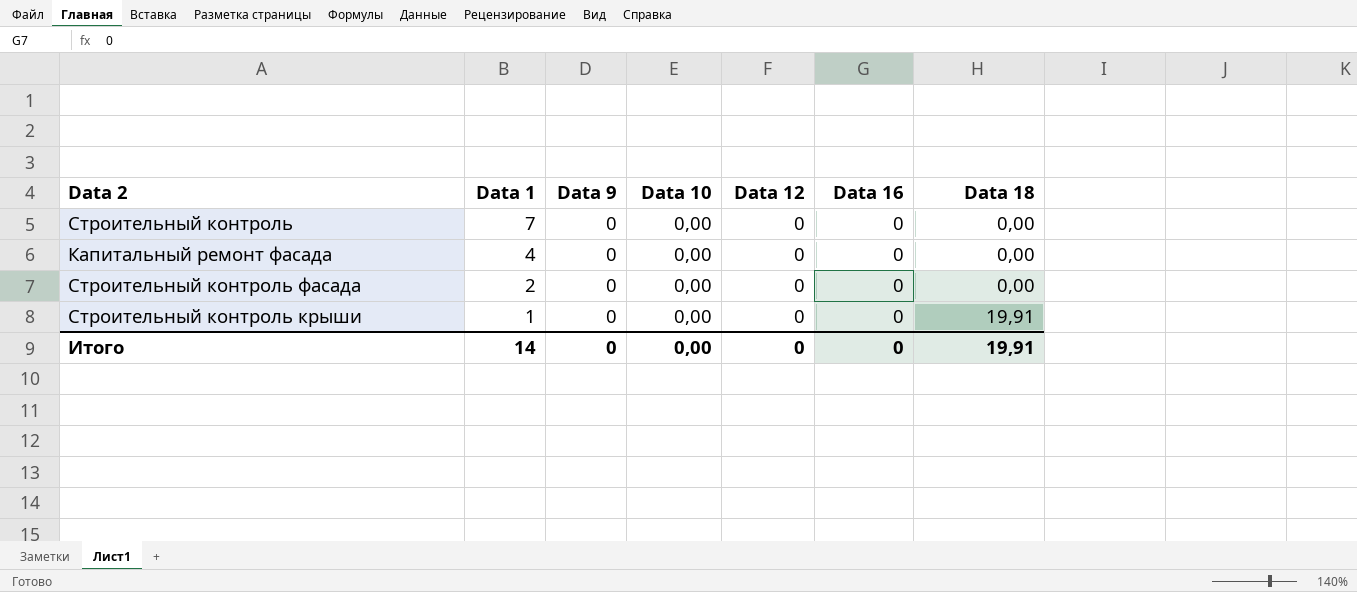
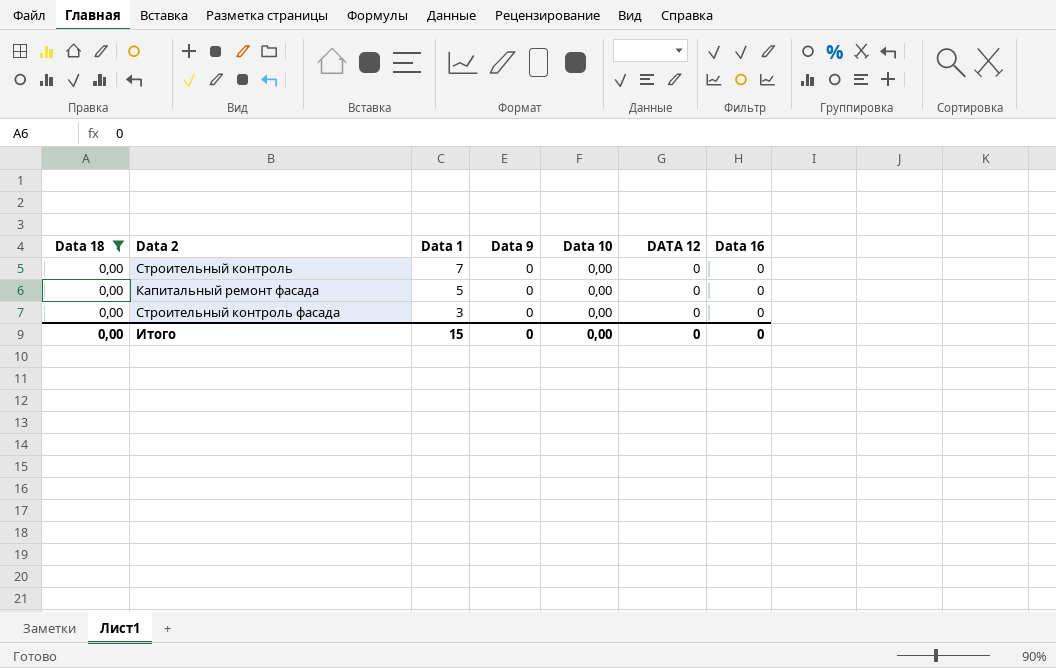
filter: none -> Data 18 = 0,00
column Data 18 | position: 7 -> 1
column name: Data 12 -> DATA 12
Капитальный ремонт фасада | Data 1: 4 -> 5
Строительный контроль фасада | Data 1: 2 -> 3
Итого | Data 18: 19,91 -> 0,00
Итого | Data 1: 14 -> 15

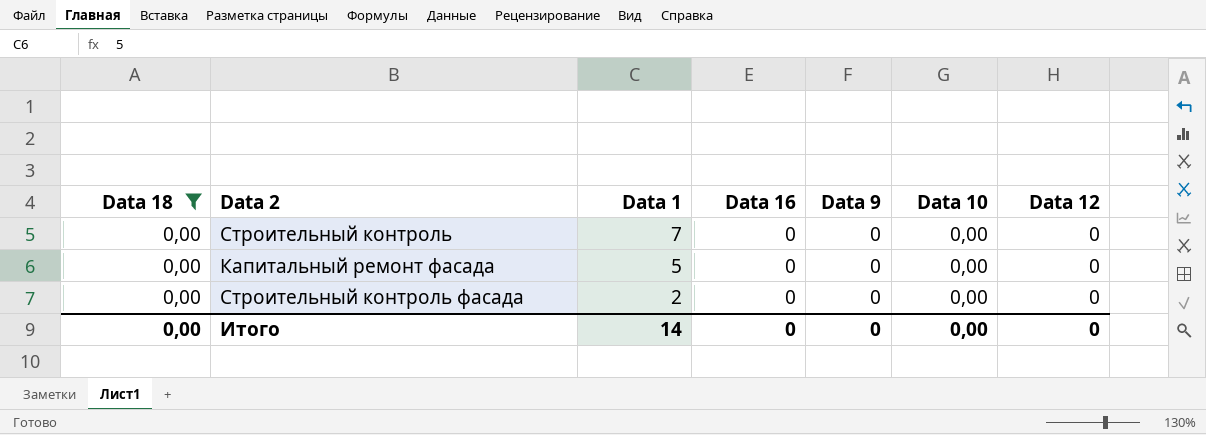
column Data 16 | position: 7 -> 4
column name: DATA 12 -> Data 12
Строительный контроль фасада | Data 1: 3 -> 2
Итого | Data 1: 15 -> 14

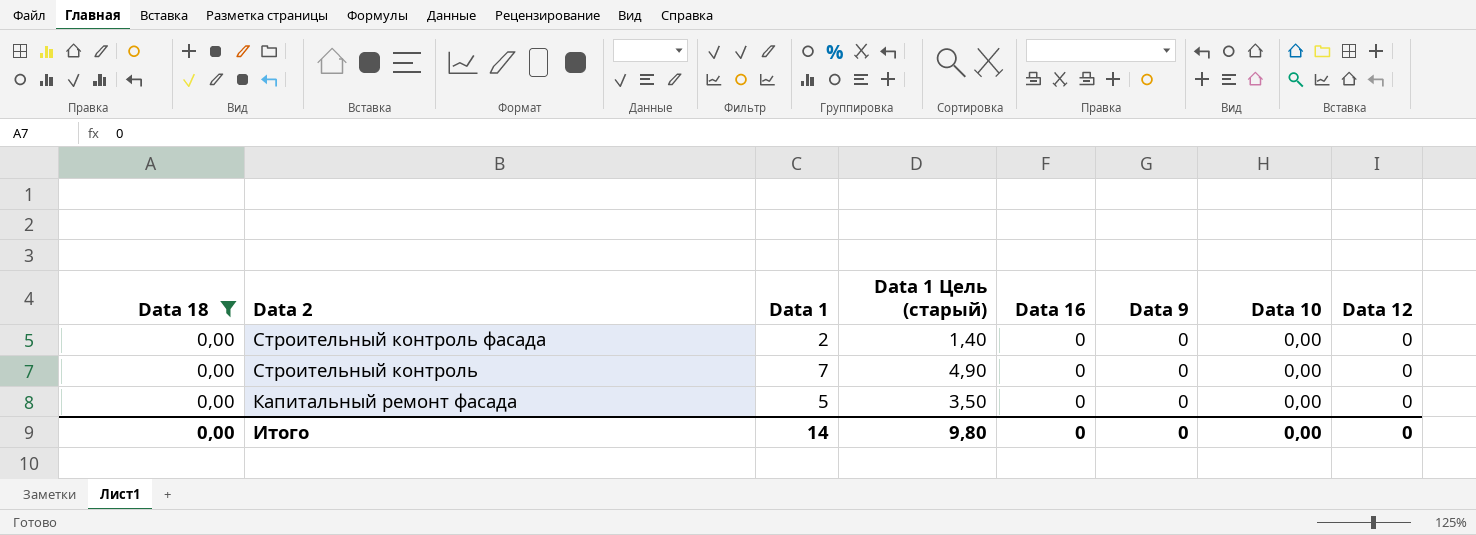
row order: Data 1 descending -> Data 2 descending
column Data 1 Цель (старый) | formula: none -> [Data 1] * 0,7

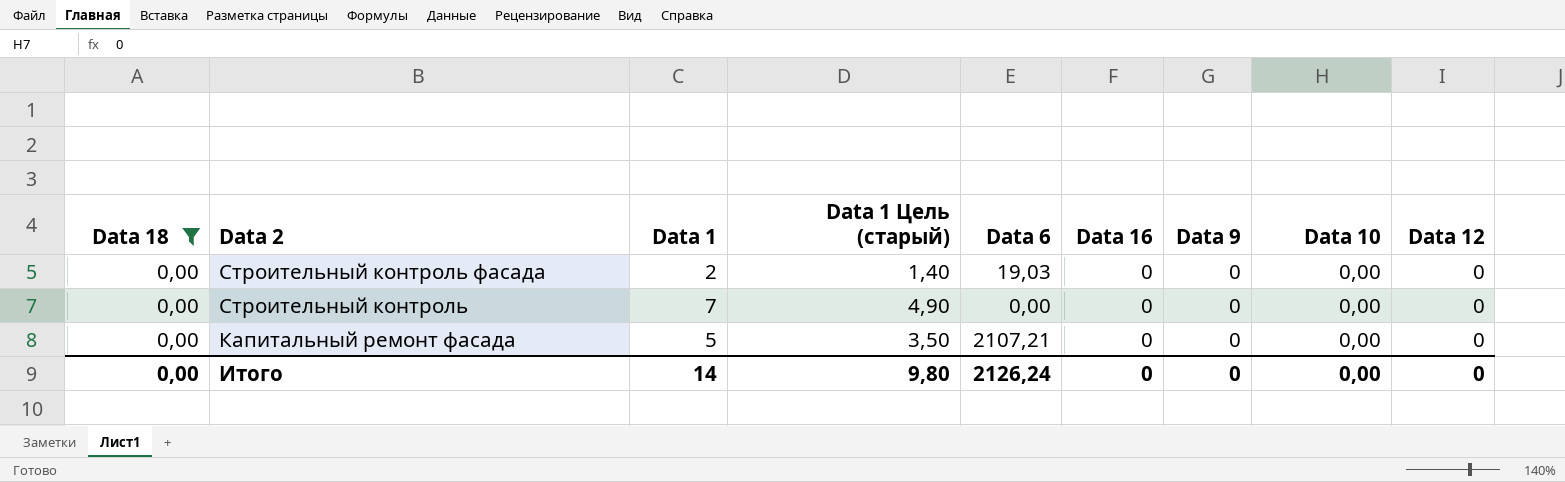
column Data 6 | position: none -> 5

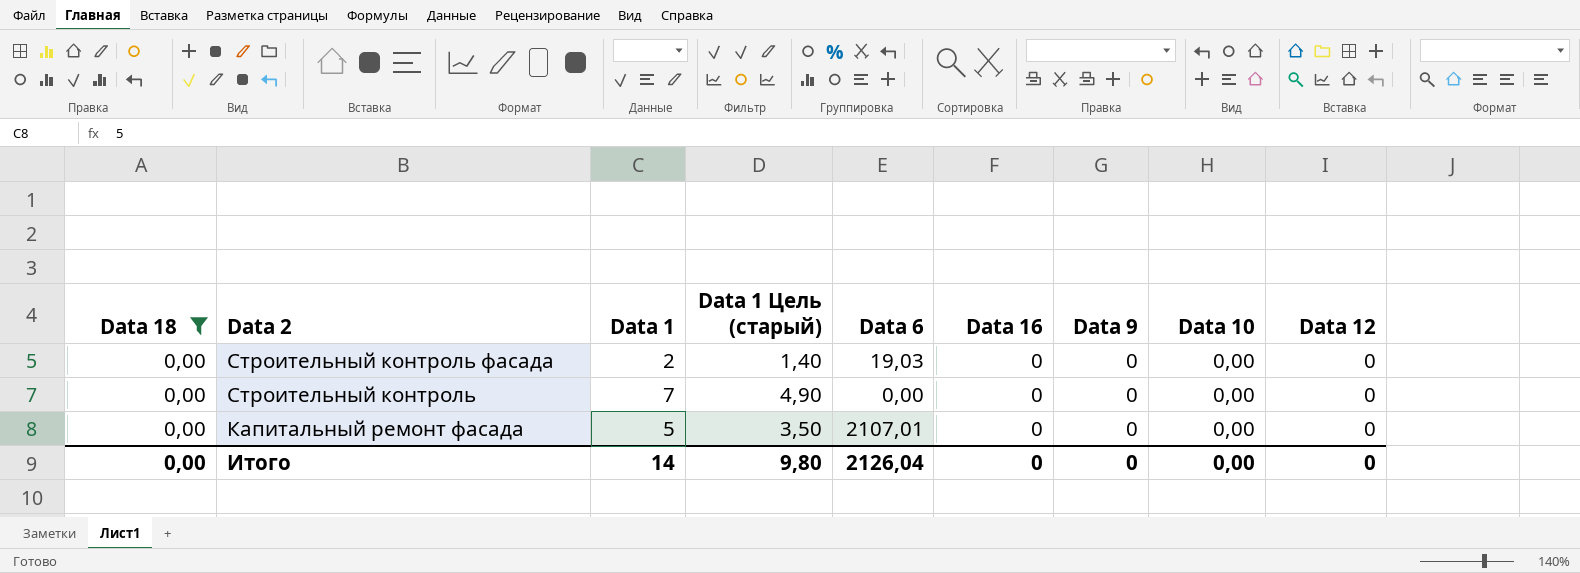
Капитальный ремонт фасада | Data 6: 2107,21 -> 2107,01
Итого | Data 6: 2126,24 -> 2126,04

